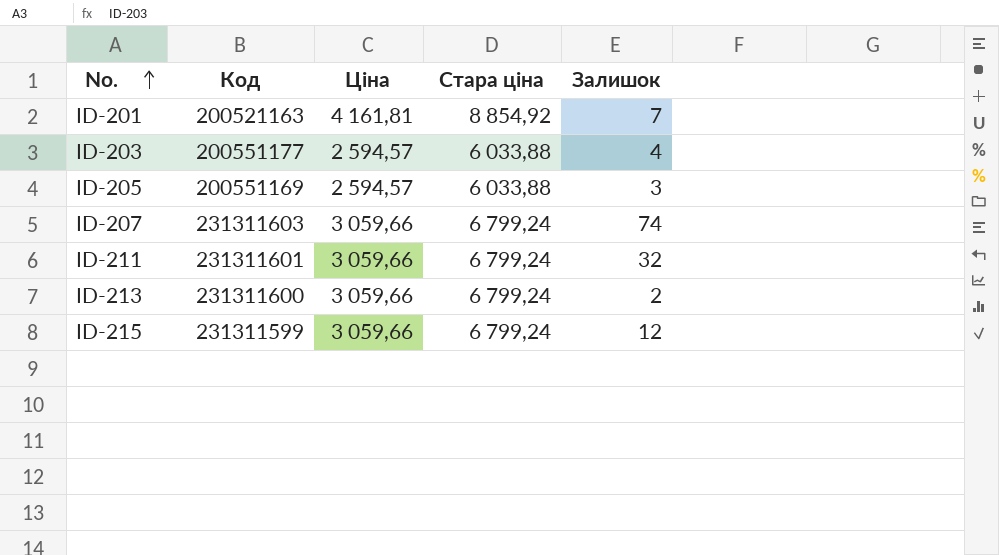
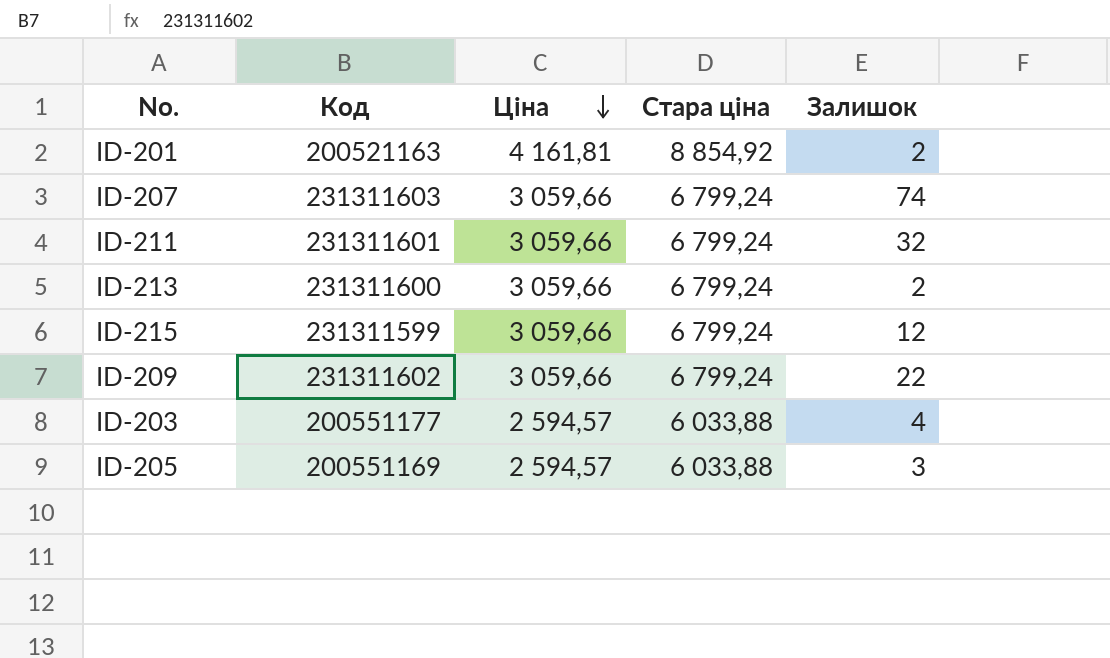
row order: No. ascending -> Ціна descending
ID-201 | Залишок: 7 -> 2
row ID-209: none -> 231311602 | 3 059,66 | 6 799,24 | 22

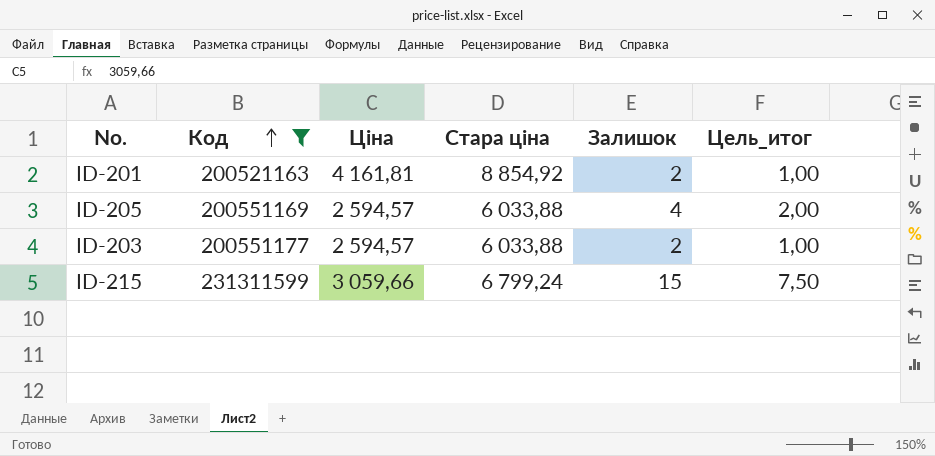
filter: none -> Код <= 231311599
row order: Ціна descending -> Код ascending
column Цель_итог | formula: none -> [Залишок] * 0,5
ID-205 | Залишок: 3 -> 4
ID-203 | Залишок: 4 -> 2
ID-215 | Залишок: 12 -> 15

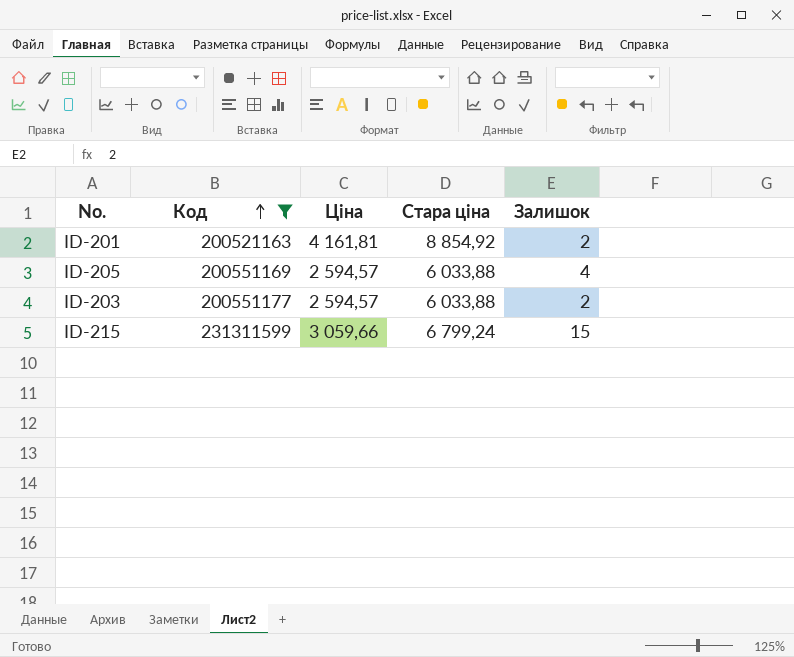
column Цель_итог | formula: [Залишок] * 0,5 -> none

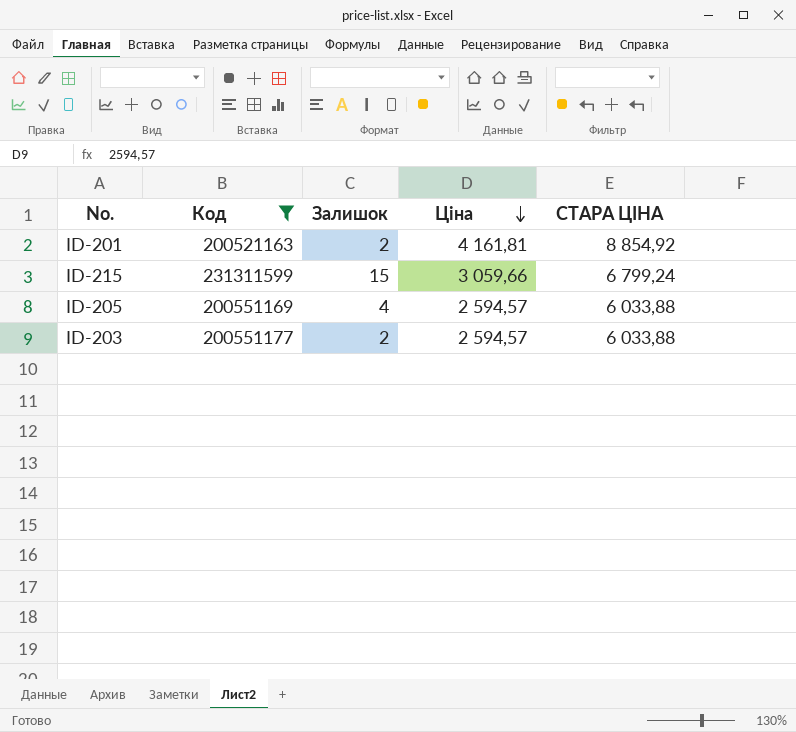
row order: Код ascending -> Ціна descending
column Залишок | position: 5 -> 3
column name: Стара ціна -> СТАРА ЦІНА

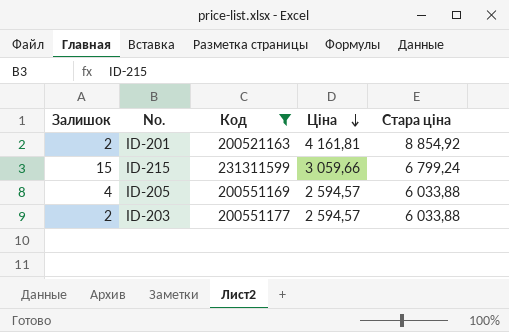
column Залишок | position: 3 -> 1
column name: СТАРА ЦІНА -> Стара ціна

